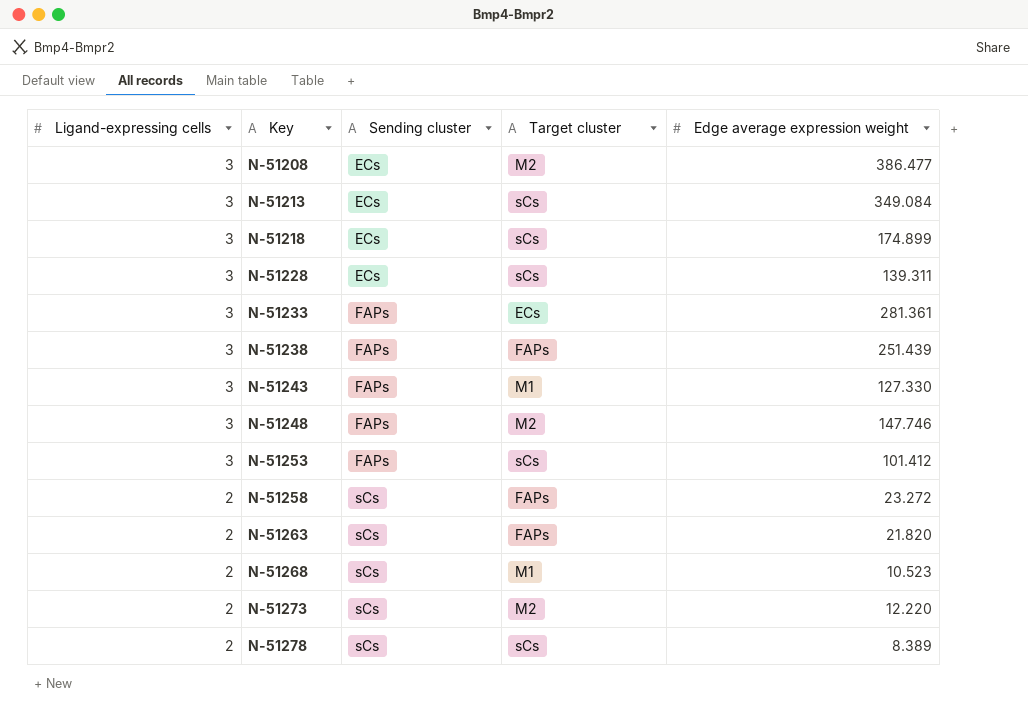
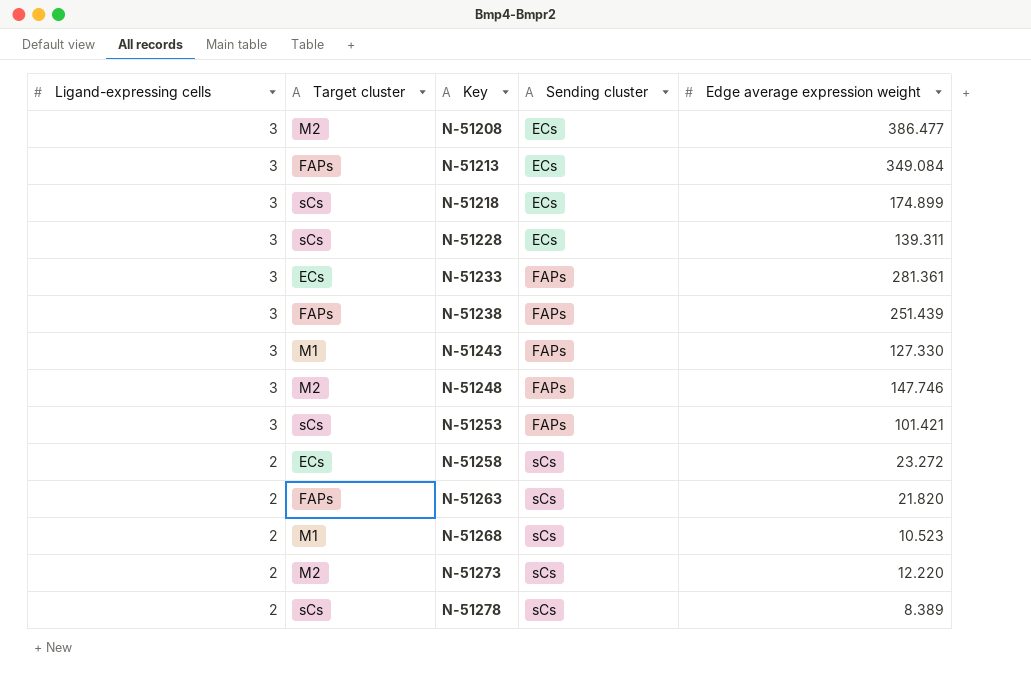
column Target cluster | position: 4 -> 2
N-51213 | Target cluster: sCs -> FAPs
N-51253 | Edge average expression weight: 101.412 -> 101.421
N-51258 | Target cluster: FAPs -> ECs

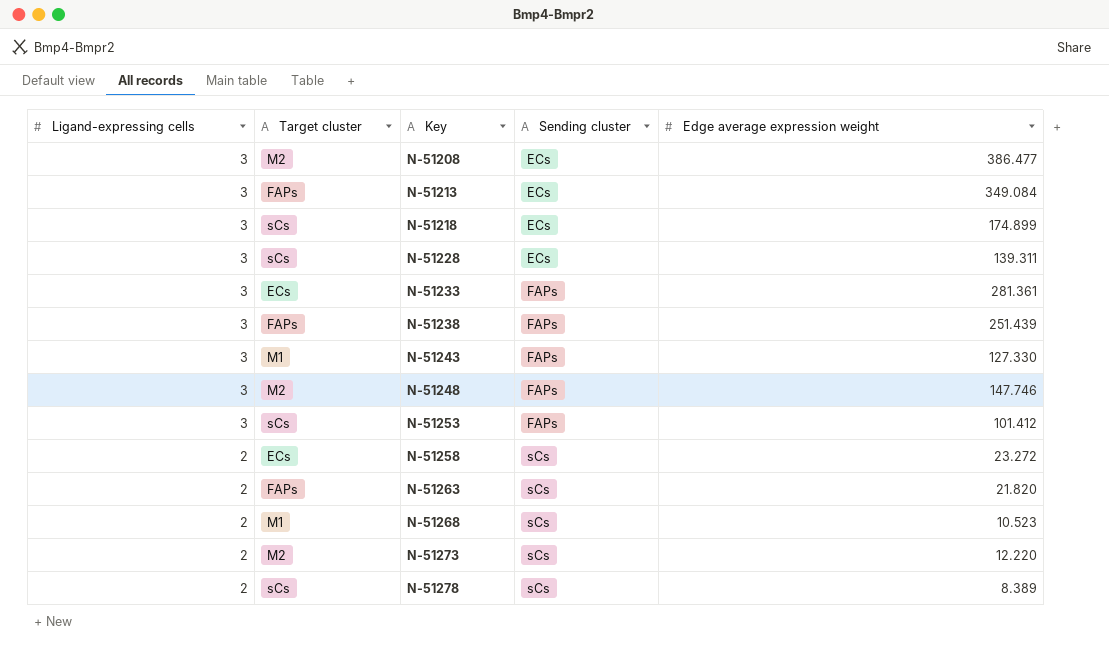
N-51253 | Edge average expression weight: 101.421 -> 101.412

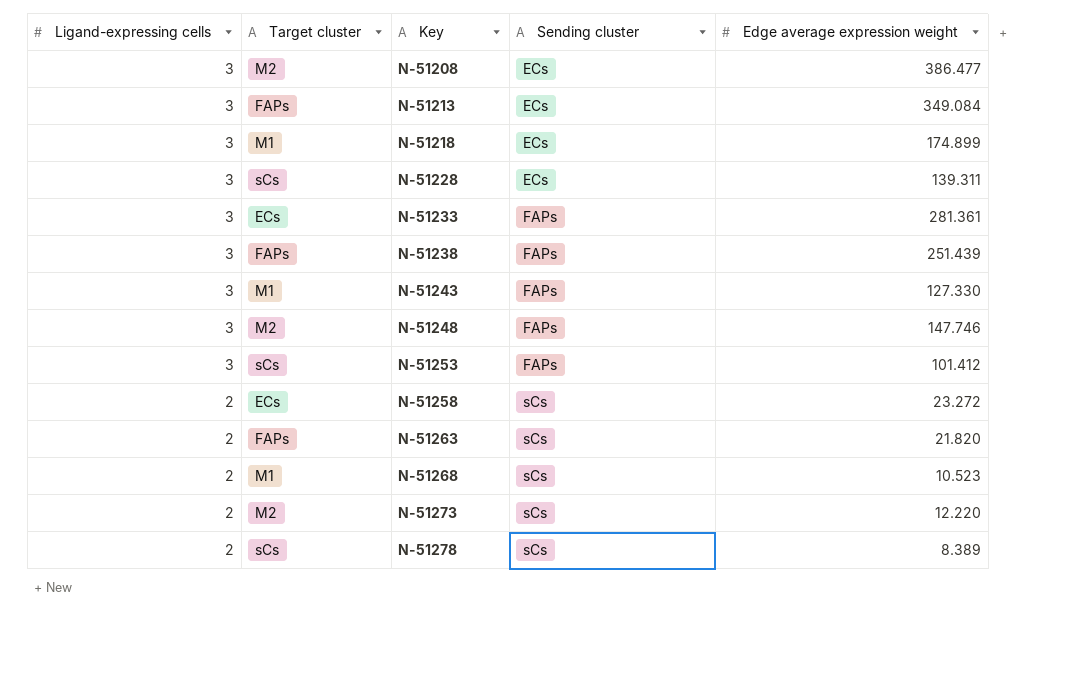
N-51218 | Target cluster: sCs -> M1

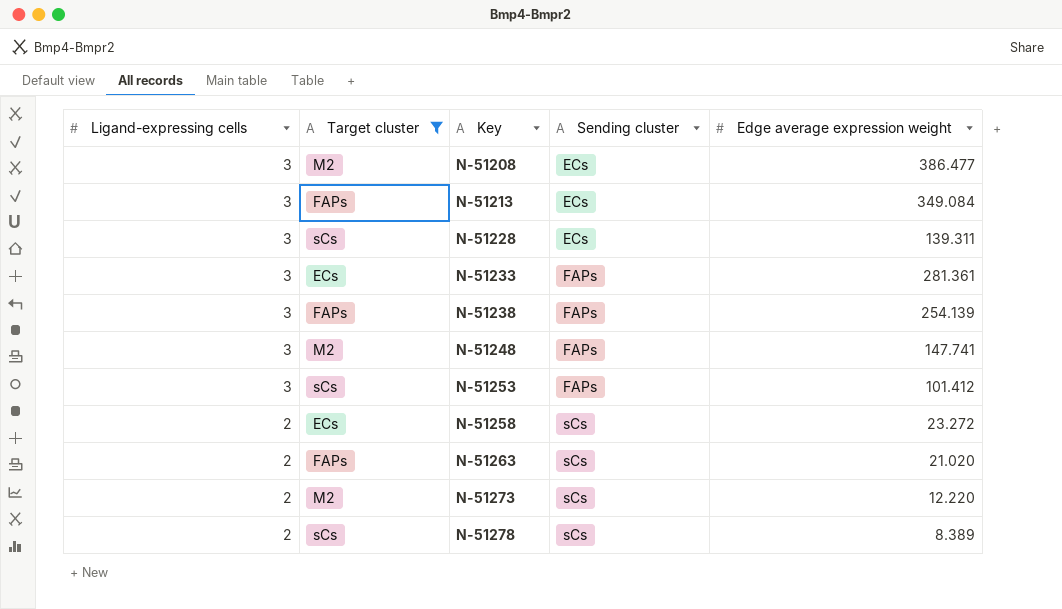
filter: none -> Target cluster != M1
N-51238 | Edge average expression weight: 251.439 -> 254.139
N-51248 | Edge average expression weight: 147.746 -> 147.741
N-51263 | Edge average expression weight: 21.820 -> 21.020

